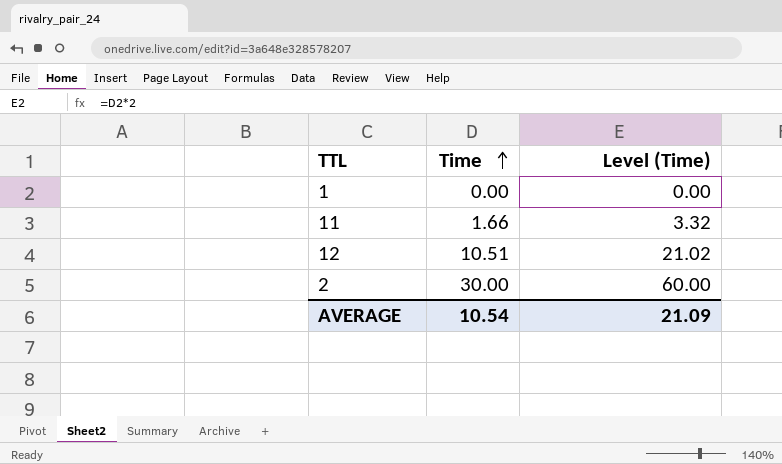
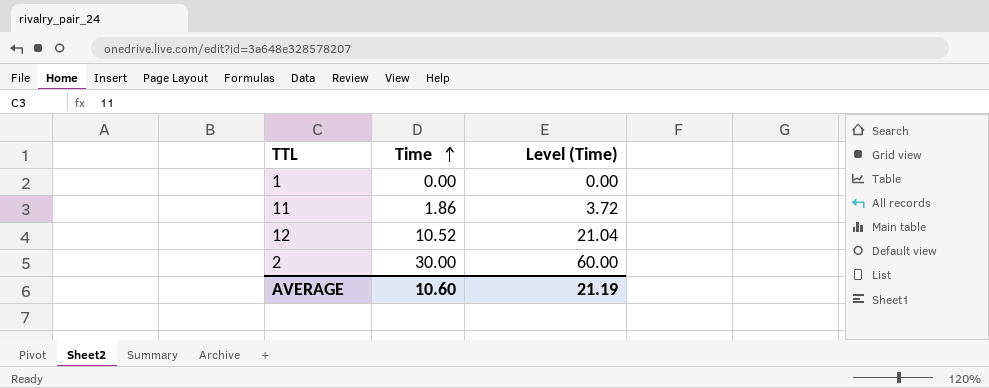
11 | Time: 1.66 -> 1.86
11 | Level (Time): 3.32 -> 3.72
12 | Time: 10.51 -> 10.52
12 | Level (Time): 21.02 -> 21.04
AVERAGE | Time: 10.54 -> 10.60
AVERAGE | Level (Time): 21.09 -> 21.19

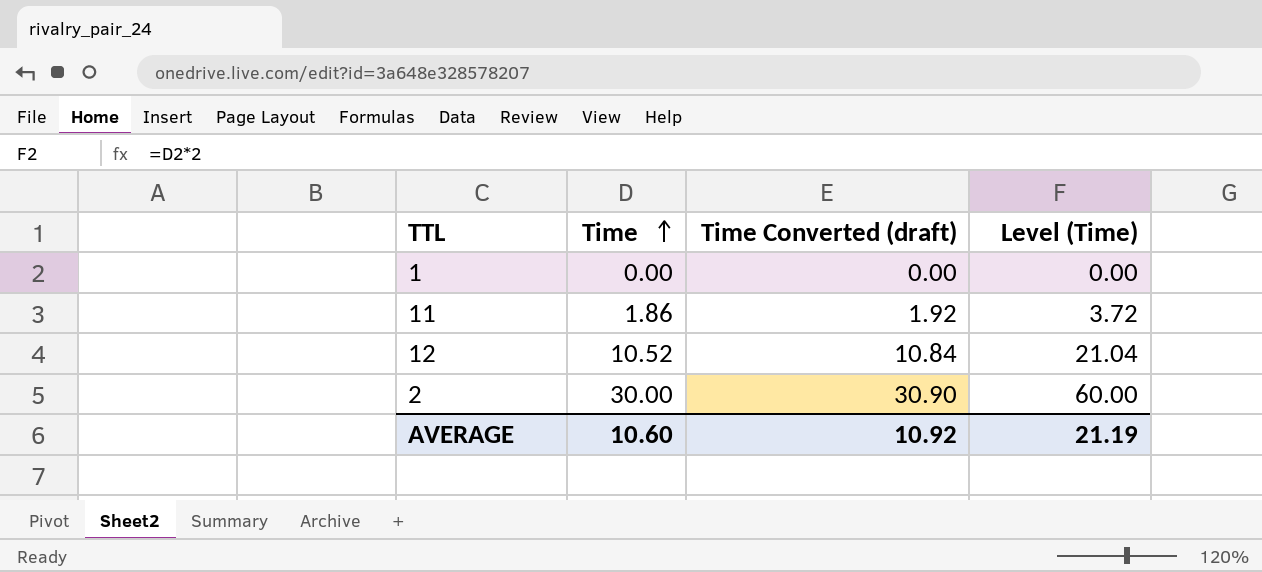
column Time Converted (draft) | formula: none -> [Time] * 1.03

